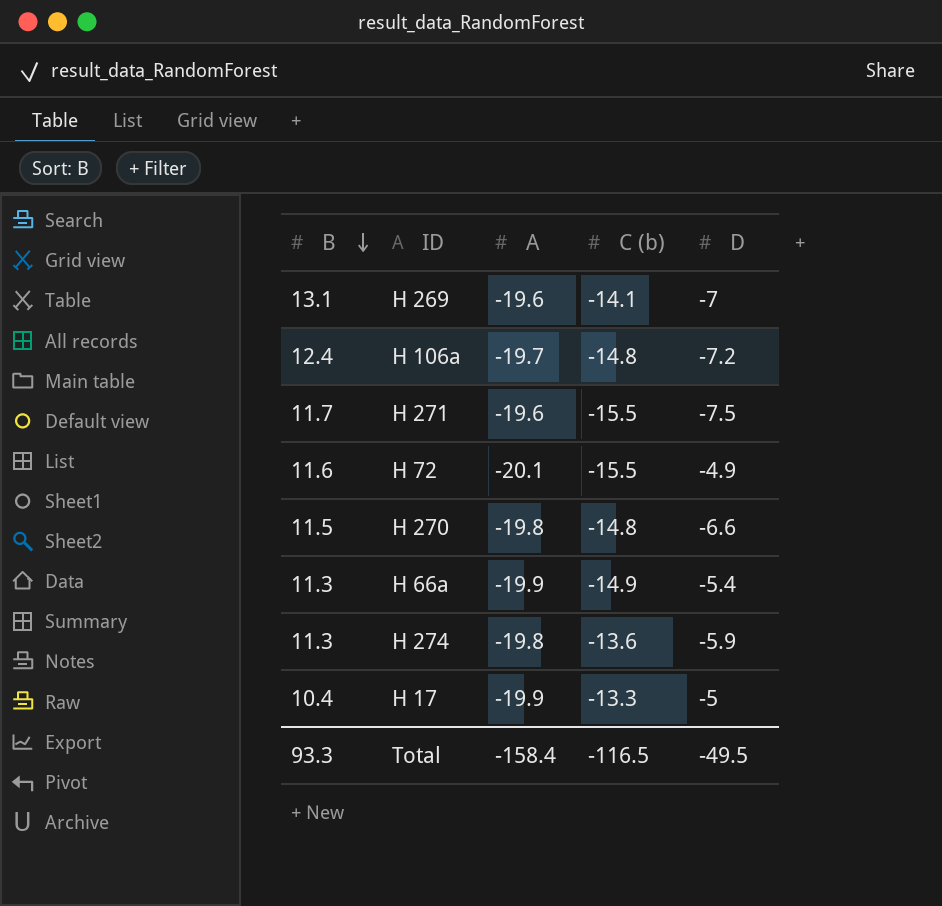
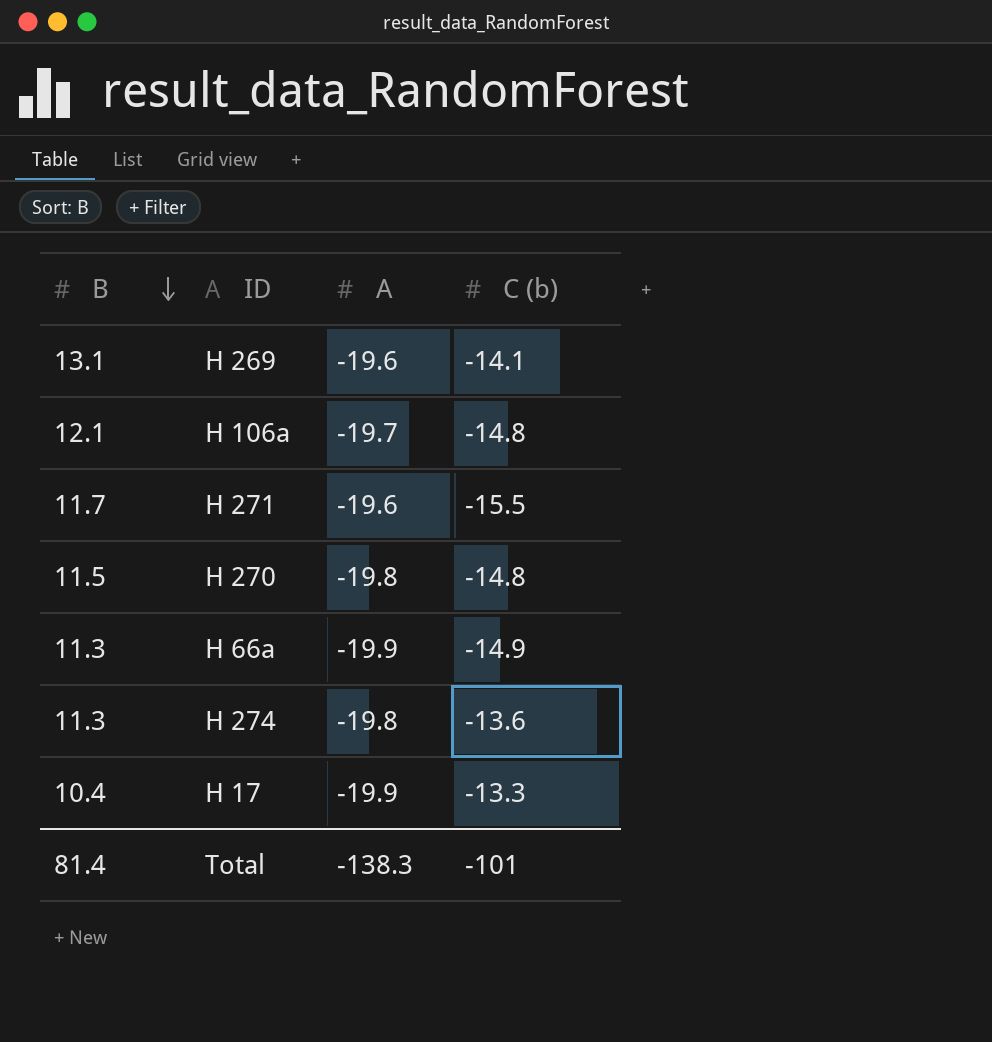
column D | position: 5 -> none
row H 72: 11.6 | -20.1 | -15.5 | -4.9 -> none
H 106a | B: 12.4 -> 12.1
Total | B: 93.3 -> 81.4
Total | A: -158.4 -> -138.3
Total | C (b): -116.5 -> -101

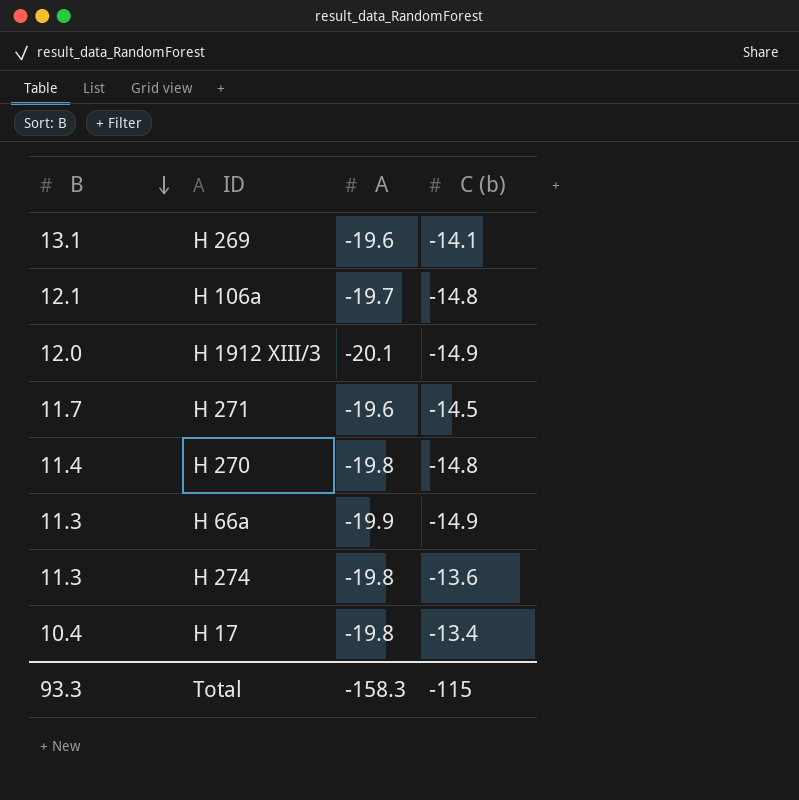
row H 1912 XIII/3: none -> 12.0 | -20.1 | -14.9
H 271 | C (b): -15.5 -> -14.5
H 270 | B: 11.5 -> 11.4
H 17 | A: -19.9 -> -19.8
H 17 | C (b): -13.3 -> -13.4
Total | B: 81.4 -> 93.3
Total | A: -138.3 -> -158.3
Total | C (b): -101 -> -115

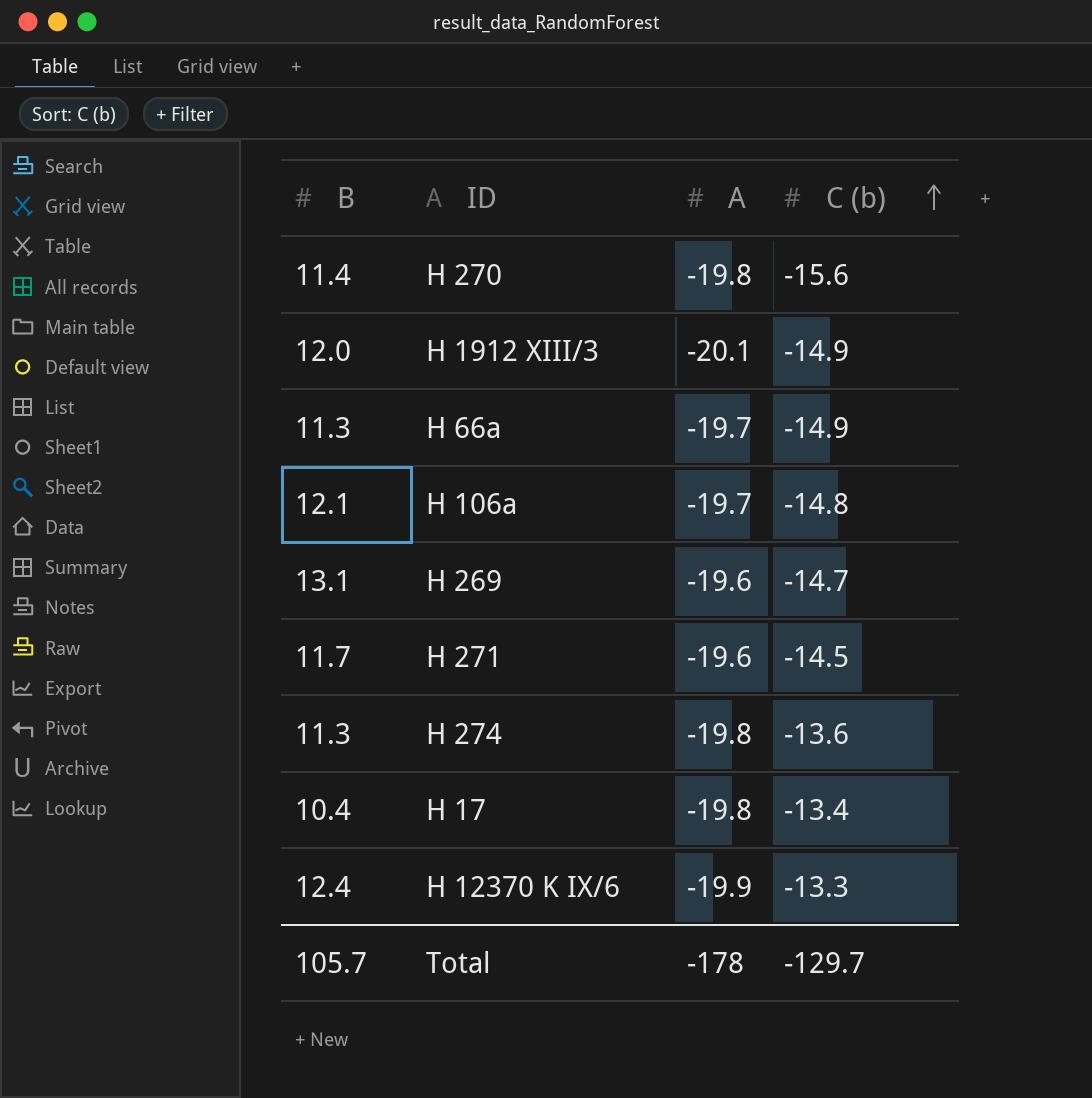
row order: B descending -> C (b) ascending
H 270 | C (b): -14.8 -> -15.6
H 66a | A: -19.9 -> -19.7
H 269 | C (b): -14.1 -> -14.7
row H 12370 K IX/6: none -> 12.4 | -19.9 | -13.3
Total | B: 93.3 -> 105.7
Total | A: -158.3 -> -178
Total | C (b): -115 -> -129.7

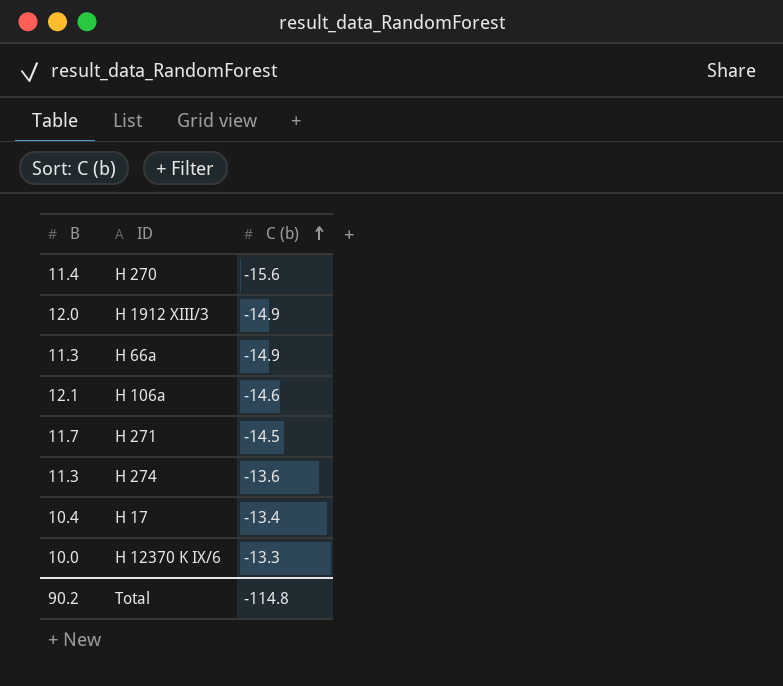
column A | position: 3 -> none
row H 269: 13.1 | -19.6 | -14.7 -> none
H 106a | C (b): -14.8 -> -14.6
H 12370 K IX/6 | B: 12.4 -> 10.0
Total | B: 105.7 -> 90.2
Total | C (b): -129.7 -> -114.8

